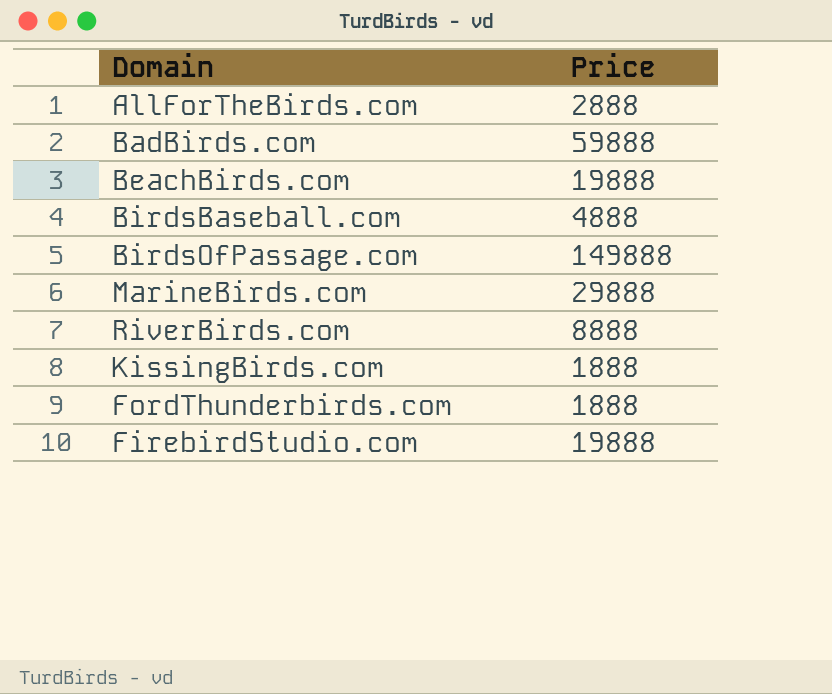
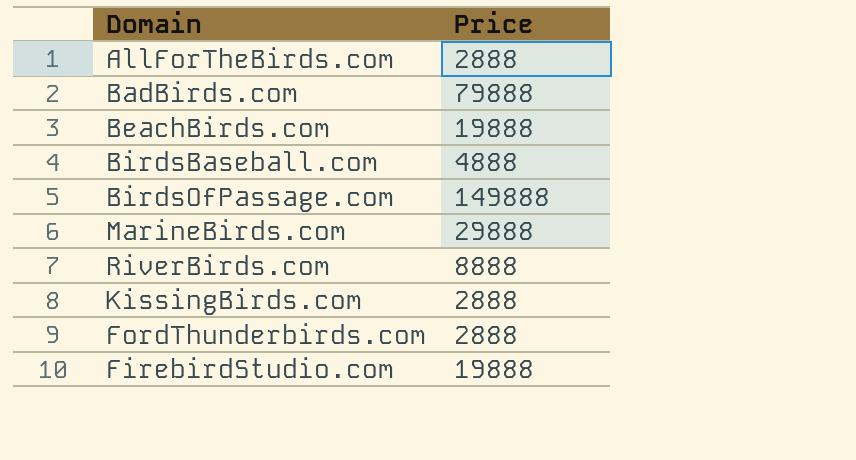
BadBirds.com | Price: 59888 -> 79888
KissingBirds.com | Price: 1888 -> 2888
FordThunderbirds.com | Price: 1888 -> 2888

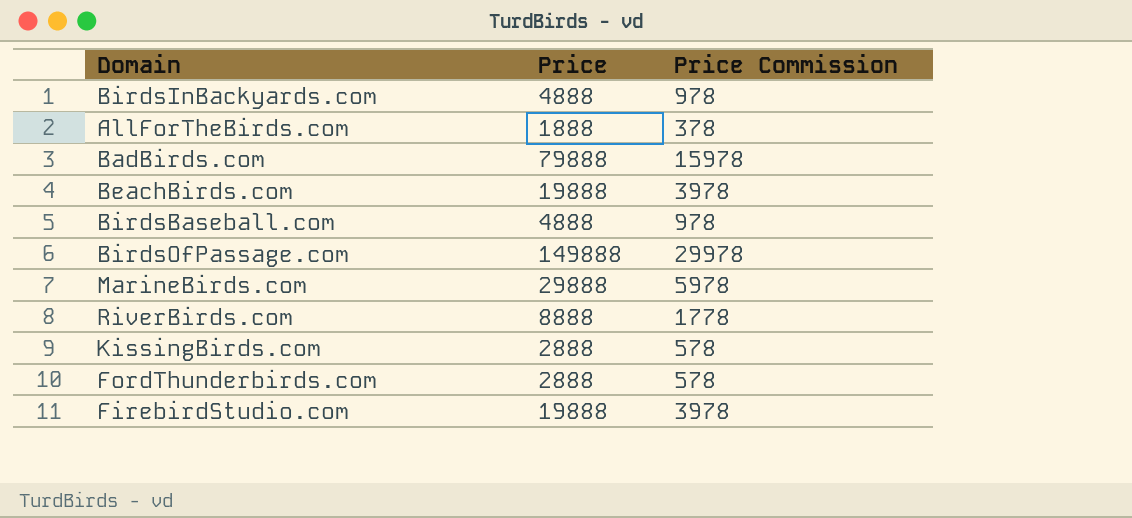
column Price Commission | formula: none -> [Price] * 0.2
row BirdsInBackyards.com: none -> 4888 | 978
AllForTheBirds.com | Price: 2888 -> 1888

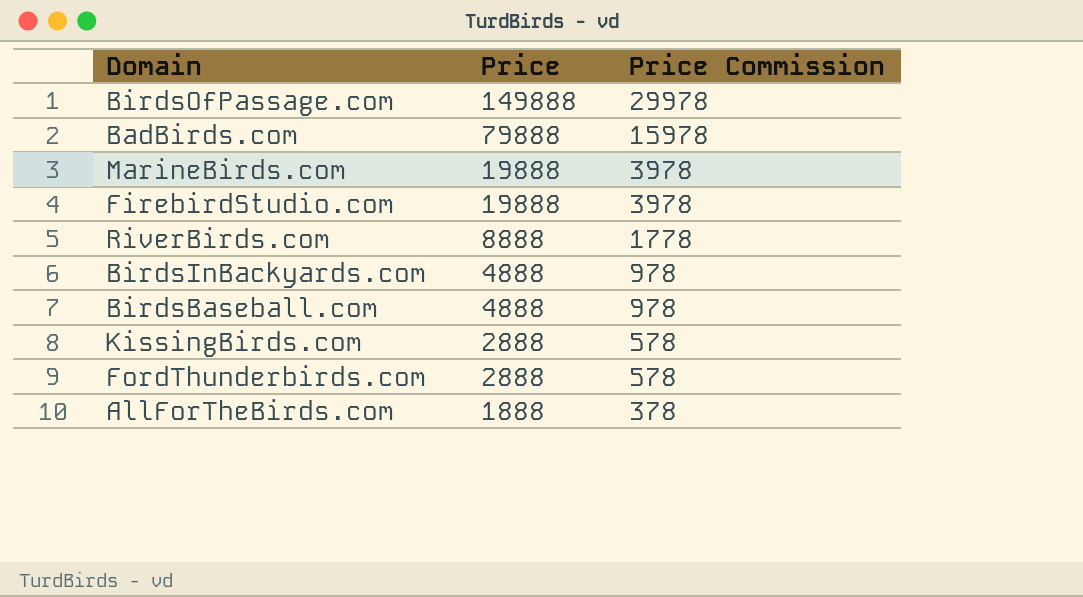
row order: none -> Price descending
row BeachBirds.com: 19888 | 3978 -> none
MarineBirds.com | Price: 29888 -> 19888
MarineBirds.com | Price Commission: 5978 -> 3978

